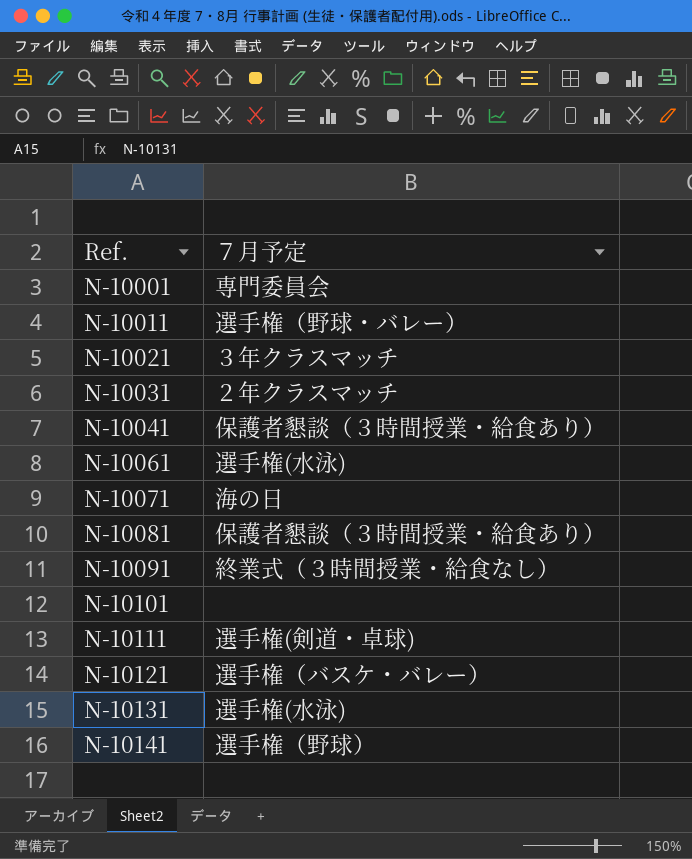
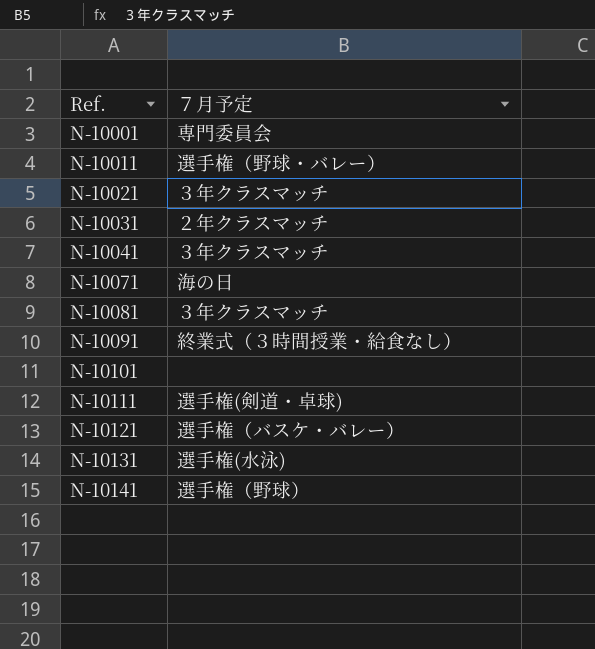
row N-10061: 選手権(水泳) -> none
N-10041 | ７月予定: 保護者懇談（３時間授業・給食あり） -> ３年クラスマッチ
N-10081 | ７月予定: 保護者懇談（３時間授業・給食あり） -> ３年クラスマッチ

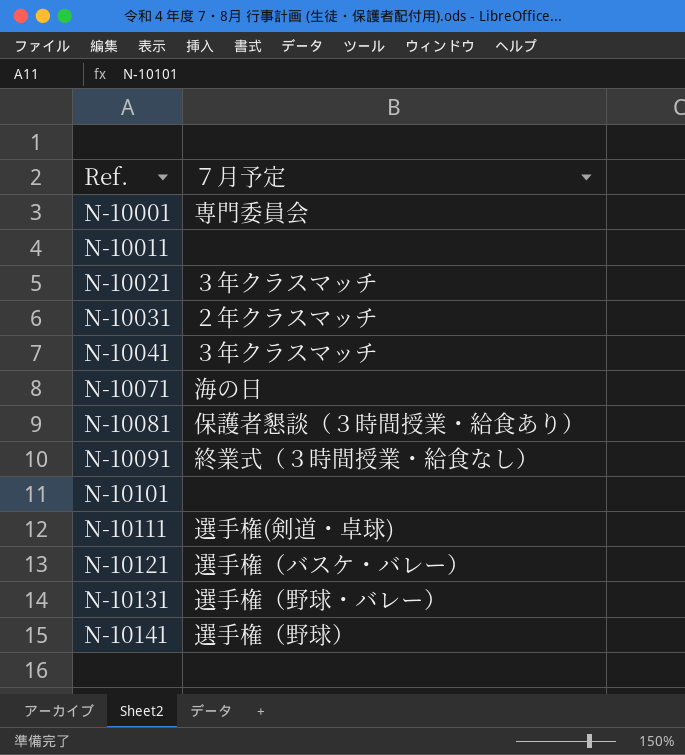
N-10011 | ７月予定: 選手権（野球・バレー） -> none
N-10081 | ７月予定: ３年クラスマッチ -> 保護者懇談（３時間授業・給食あり）
N-10131 | ７月予定: 選手権(水泳) -> 選手権（野球・バレー）

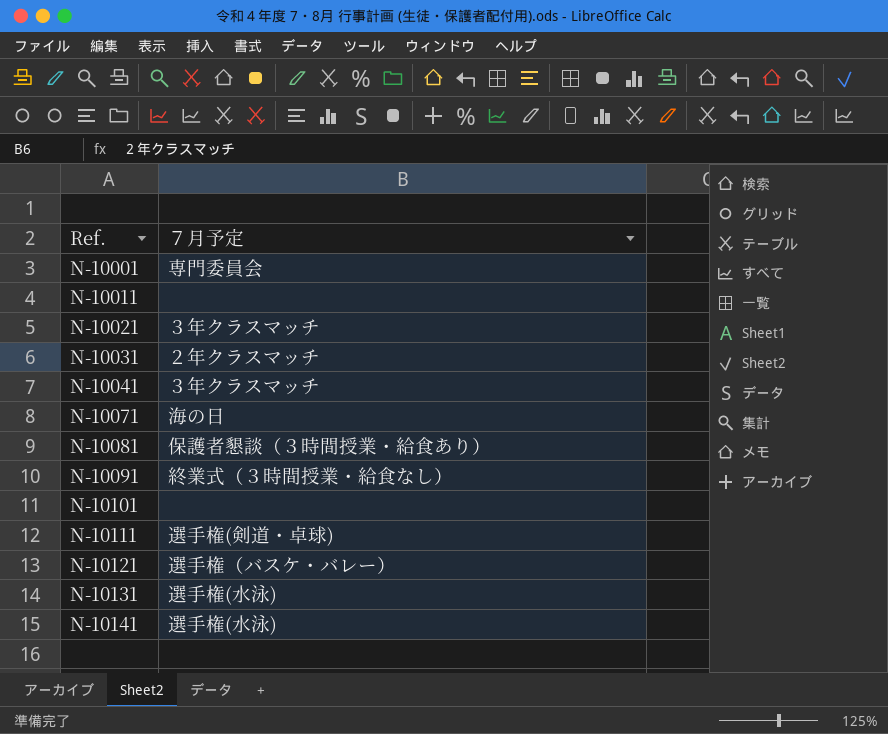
N-10131 | ７月予定: 選手権（野球・バレー） -> 選手権(水泳)
N-10141 | ７月予定: 選手権（野球） -> 選手権(水泳)

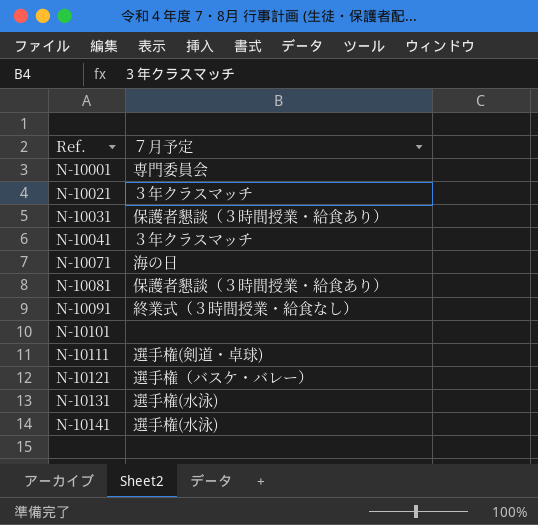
row N-10011: none -> none
N-10031 | ７月予定: ２年クラスマッチ -> 保護者懇談（３時間授業・給食あり）

